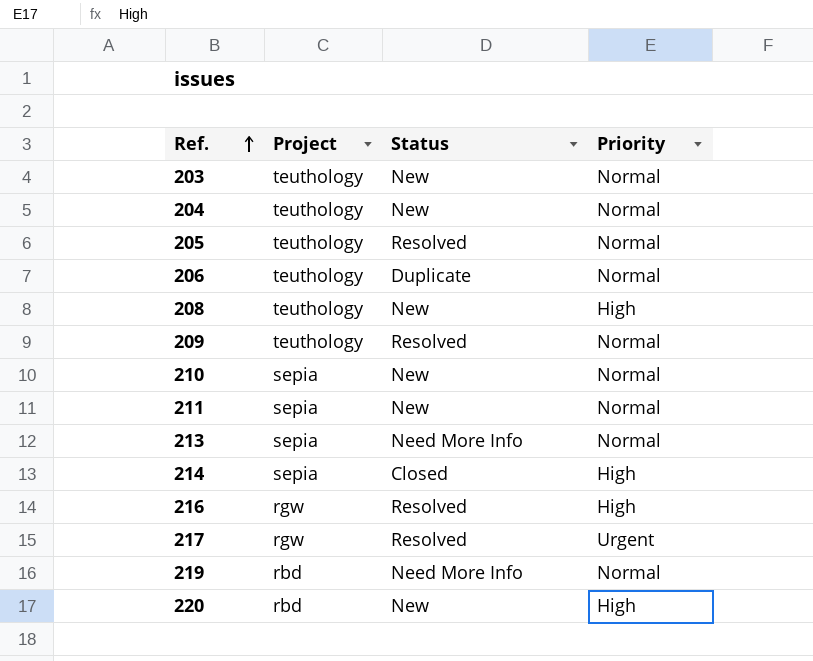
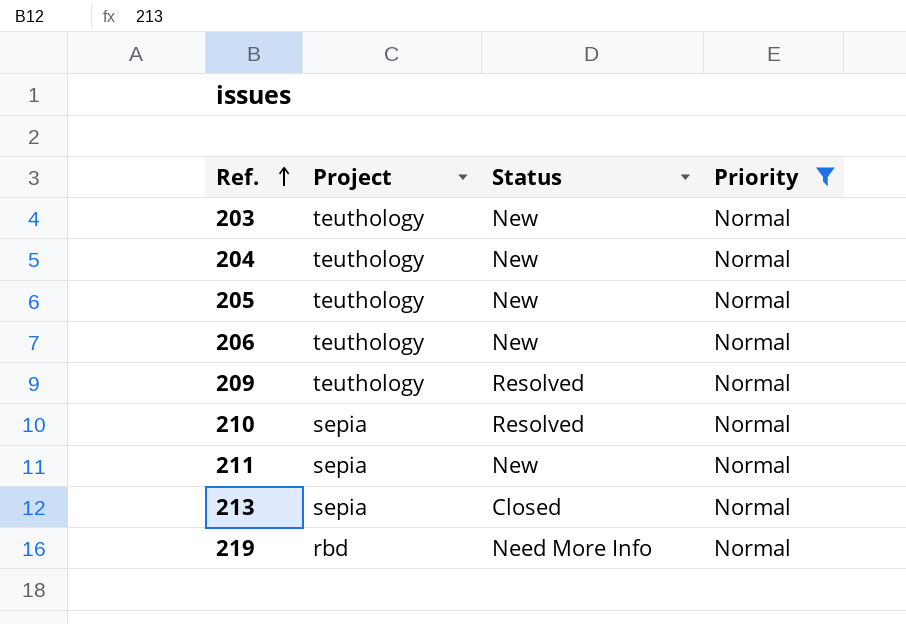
filter: none -> Priority = Normal
205 | Status: Resolved -> New
206 | Status: Duplicate -> New
210 | Status: New -> Resolved
213 | Status: Need More Info -> Closed

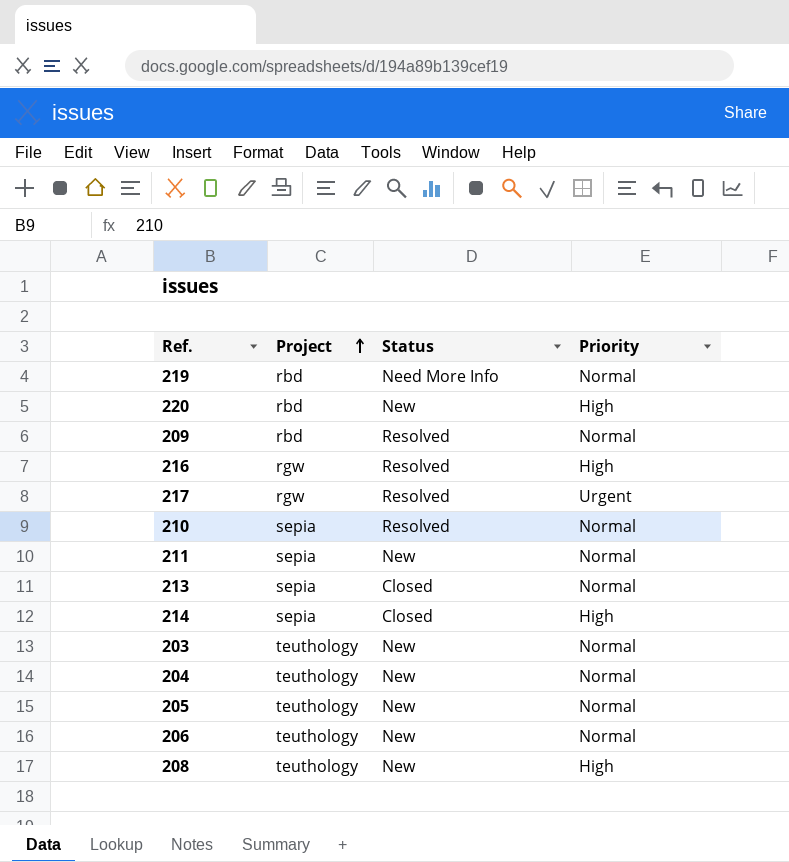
filter: Priority = Normal -> none
row order: Ref. ascending -> Project ascending
209 | Project: teuthology -> rbd

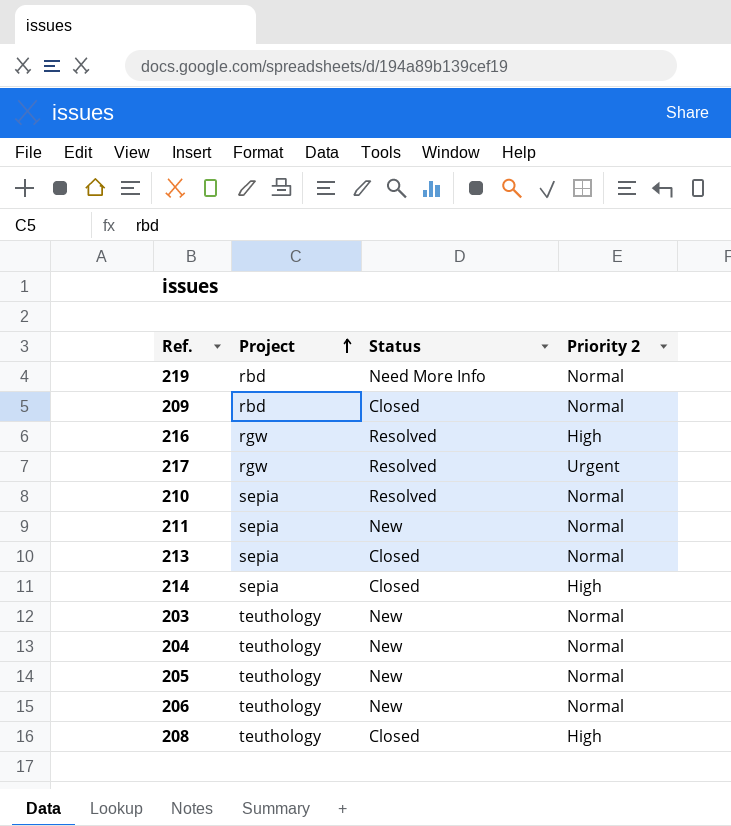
column name: Priority -> Priority 2
row 220: rbd | New | High -> none
209 | Status: Resolved -> Closed
208 | Status: New -> Closed

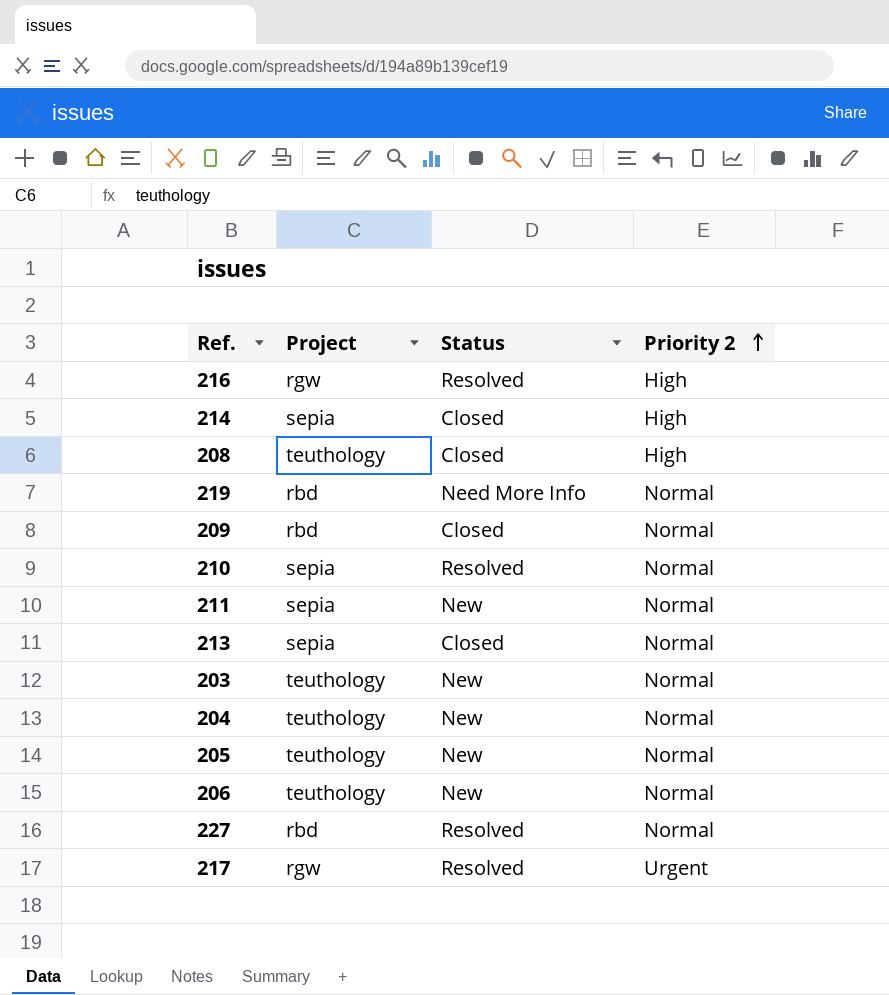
row order: Project ascending -> Priority 2 ascending
row 227: none -> rbd | Resolved | Normal

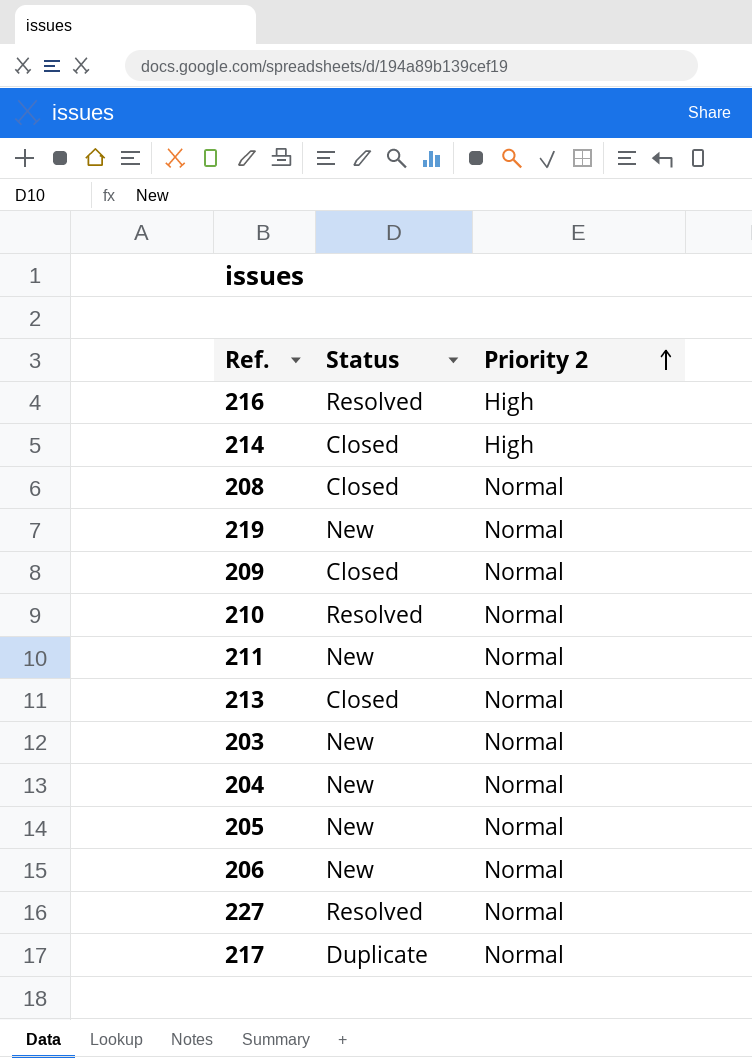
column Project | position: 2 -> none
208 | Priority 2: High -> Normal
219 | Status: Need More Info -> New
217 | Status: Resolved -> Duplicate
217 | Priority 2: Urgent -> Normal

